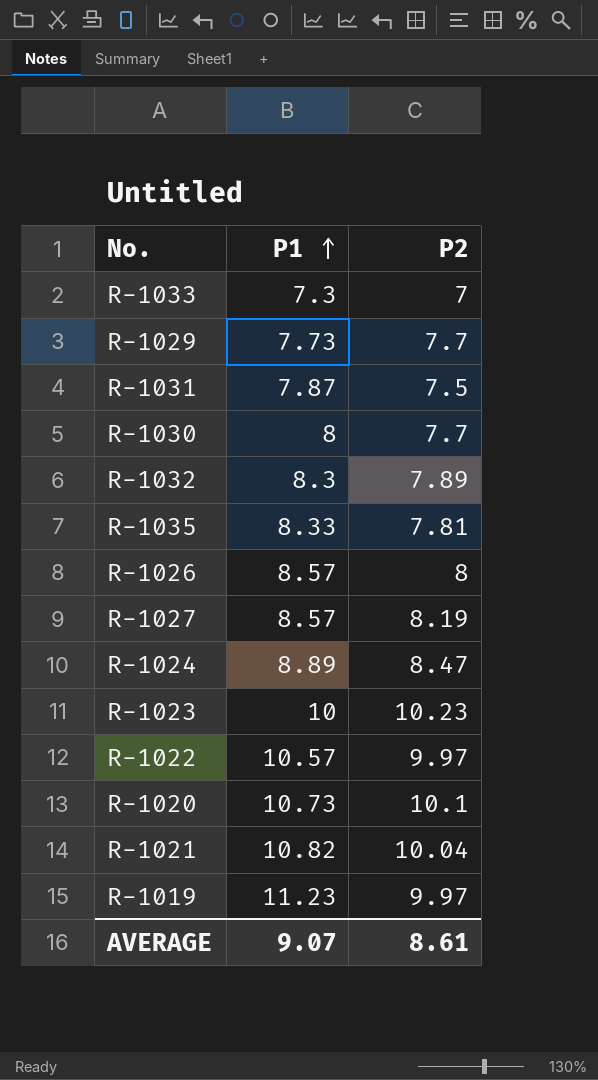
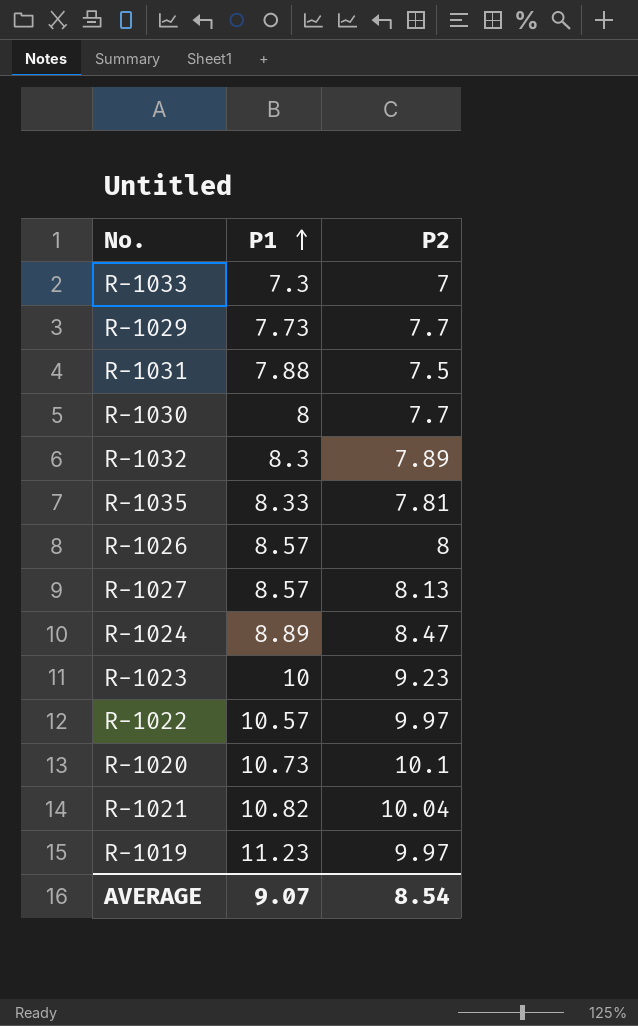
R-1031 | P1: 7.87 -> 7.88
R-1027 | P2: 8.19 -> 8.13
R-1023 | P2: 10.23 -> 9.23
AVERAGE | P2: 8.61 -> 8.54

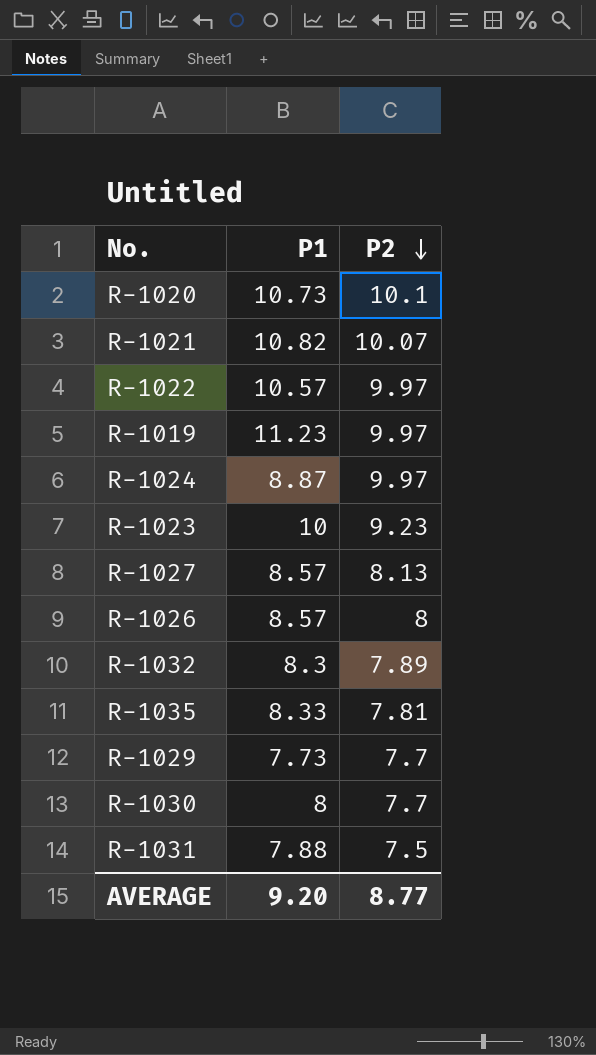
row order: P1 ascending -> P2 descending
row R-1033: 7.3 | 7 -> none
R-1021 | P2: 10.04 -> 10.07
R-1024 | P1: 8.89 -> 8.87
R-1024 | P2: 8.47 -> 9.97
AVERAGE | P1: 9.07 -> 9.20
AVERAGE | P2: 8.54 -> 8.77

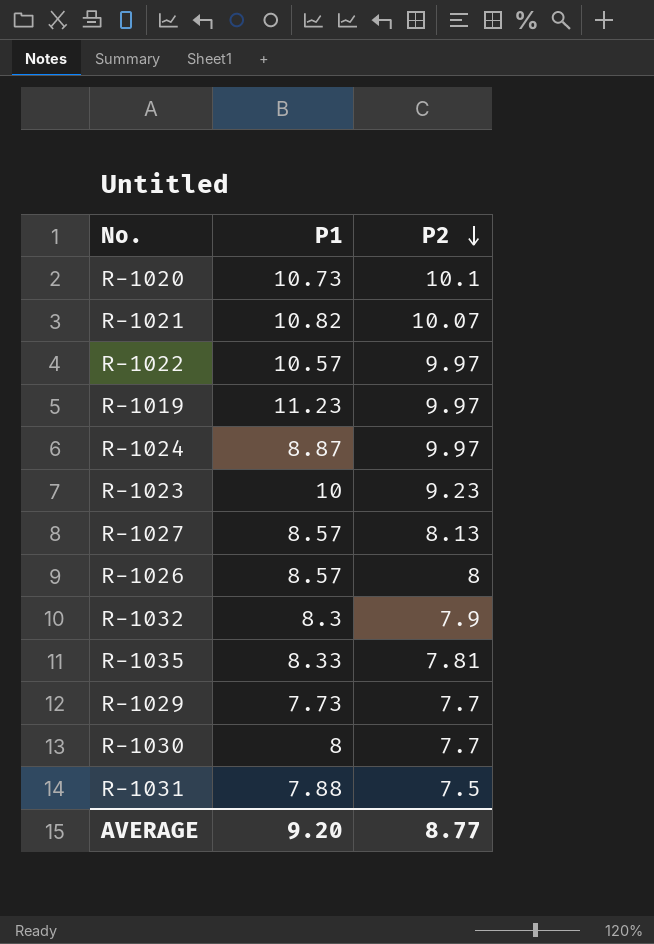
R-1032 | P2: 7.89 -> 7.9

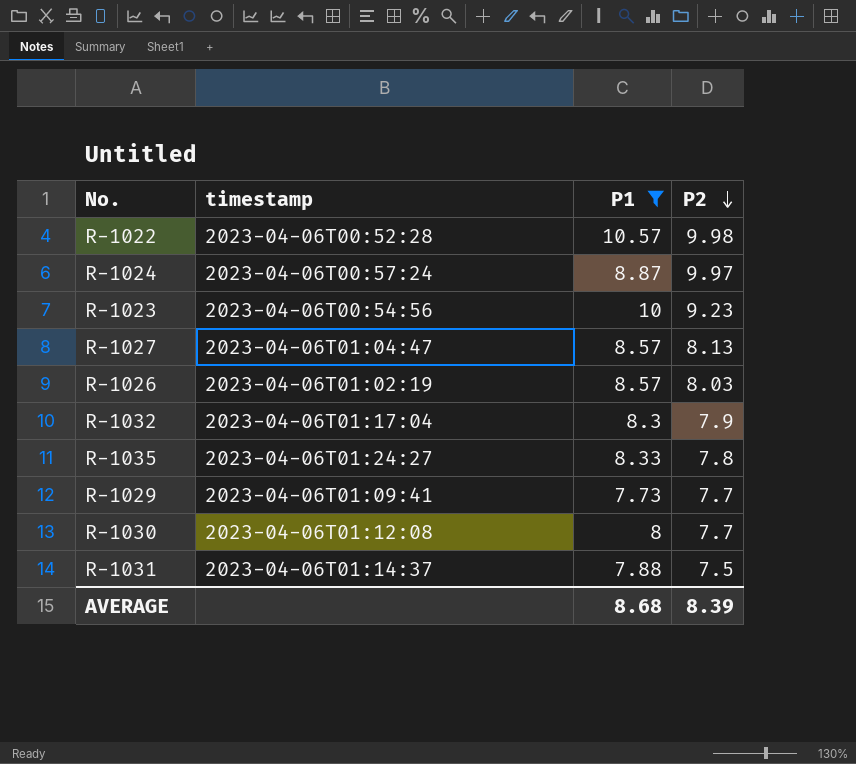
filter: none -> P1 <= 10.57
column timestamp | position: none -> 2
R-1022 | P2: 9.97 -> 9.98
R-1026 | P2: 8 -> 8.03
R-1035 | P2: 7.81 -> 7.8
AVERAGE | P1: 9.20 -> 8.68
AVERAGE | P2: 8.77 -> 8.39

